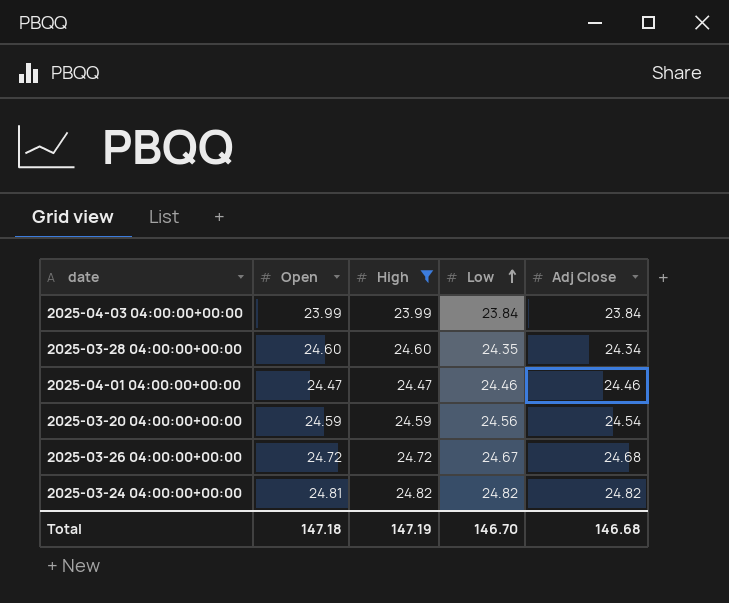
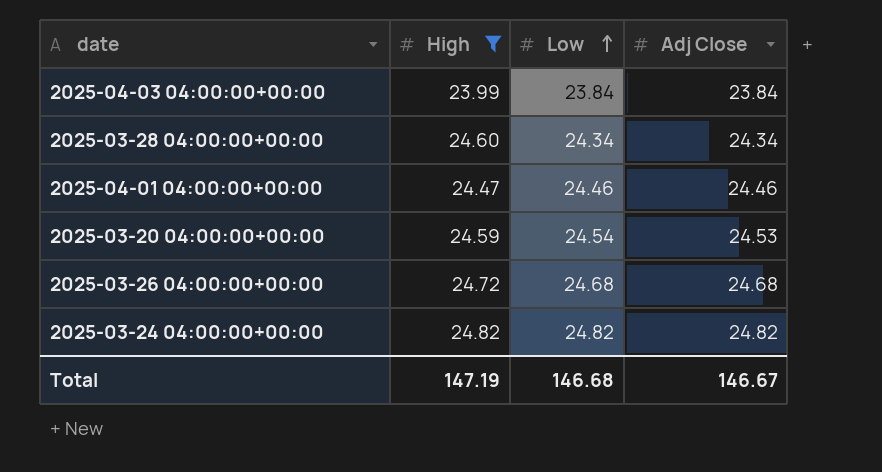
column Open | position: 2 -> none
2025-03-28 04:00:00+00:00 | Low: 24.35 -> 24.34
2025-03-20 04:00:00+00:00 | Low: 24.56 -> 24.54
2025-03-20 04:00:00+00:00 | Adj Close: 24.54 -> 24.53
2025-03-26 04:00:00+00:00 | Low: 24.67 -> 24.68
Total | Low: 146.70 -> 146.68
Total | Adj Close: 146.68 -> 146.67

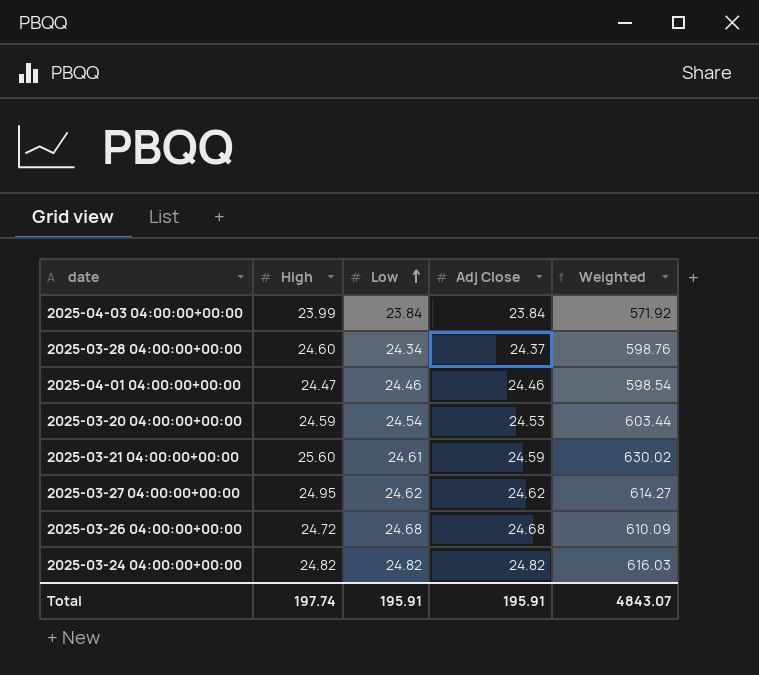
filter: High <= 24.82 -> none
column Weighted | formula: none -> [High] * [Low]
2025-03-28 04:00:00+00:00 | Adj Close: 24.34 -> 24.37
Total | High: 147.19 -> 197.74
Total | Low: 146.68 -> 195.91
Total | Adj Close: 146.67 -> 195.91

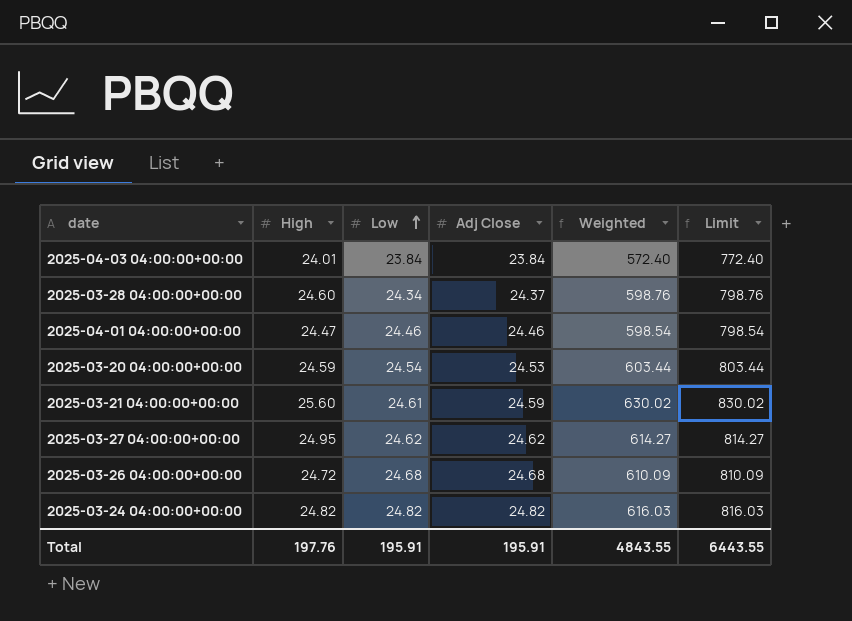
column Limit | formula: none -> [Weighted] + 200
2025-04-03 04:00:00+00:00 | High: 23.99 -> 24.01
2025-04-03 04:00:00+00:00 | Weighted: 571.92 -> 572.40
Total | High: 197.74 -> 197.76
Total | Weighted: 4843.07 -> 4843.55

